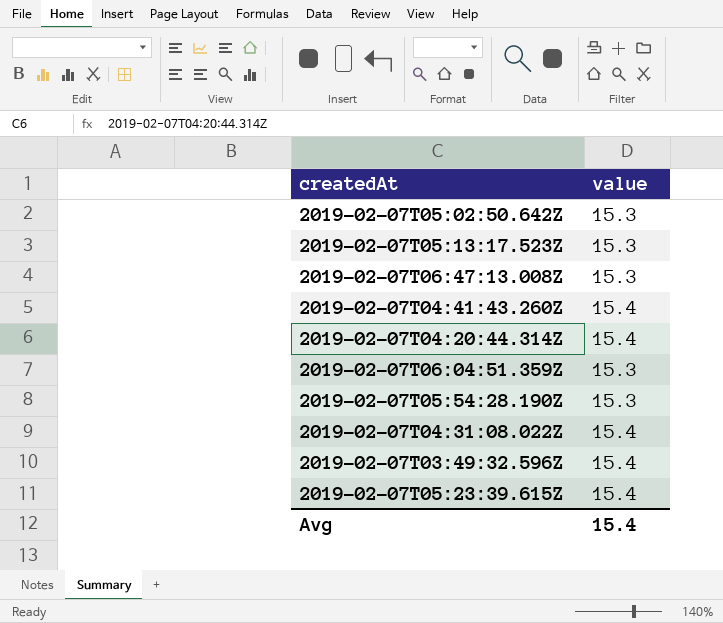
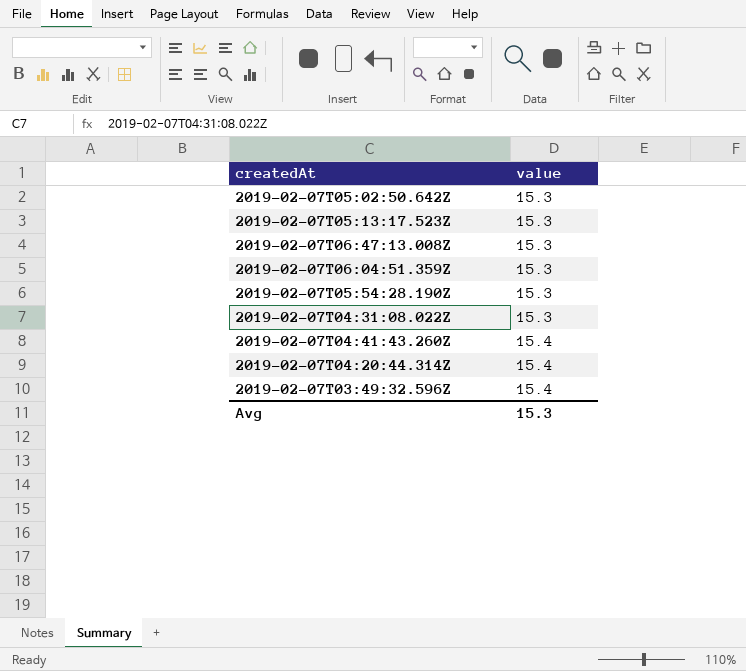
row order: none -> value ascending
row 2019-02-07T05:23:39.615Z: 15.4 -> none
2019-02-07T04:31:08.022Z | value: 15.4 -> 15.3
Avg | value: 15.4 -> 15.3

